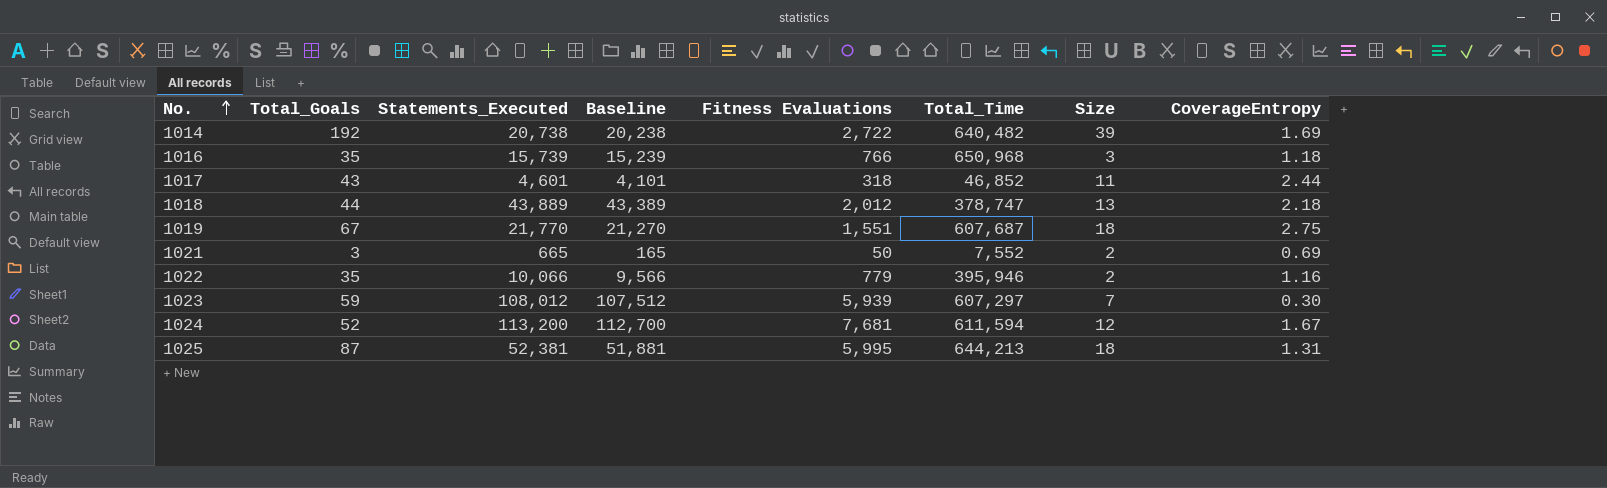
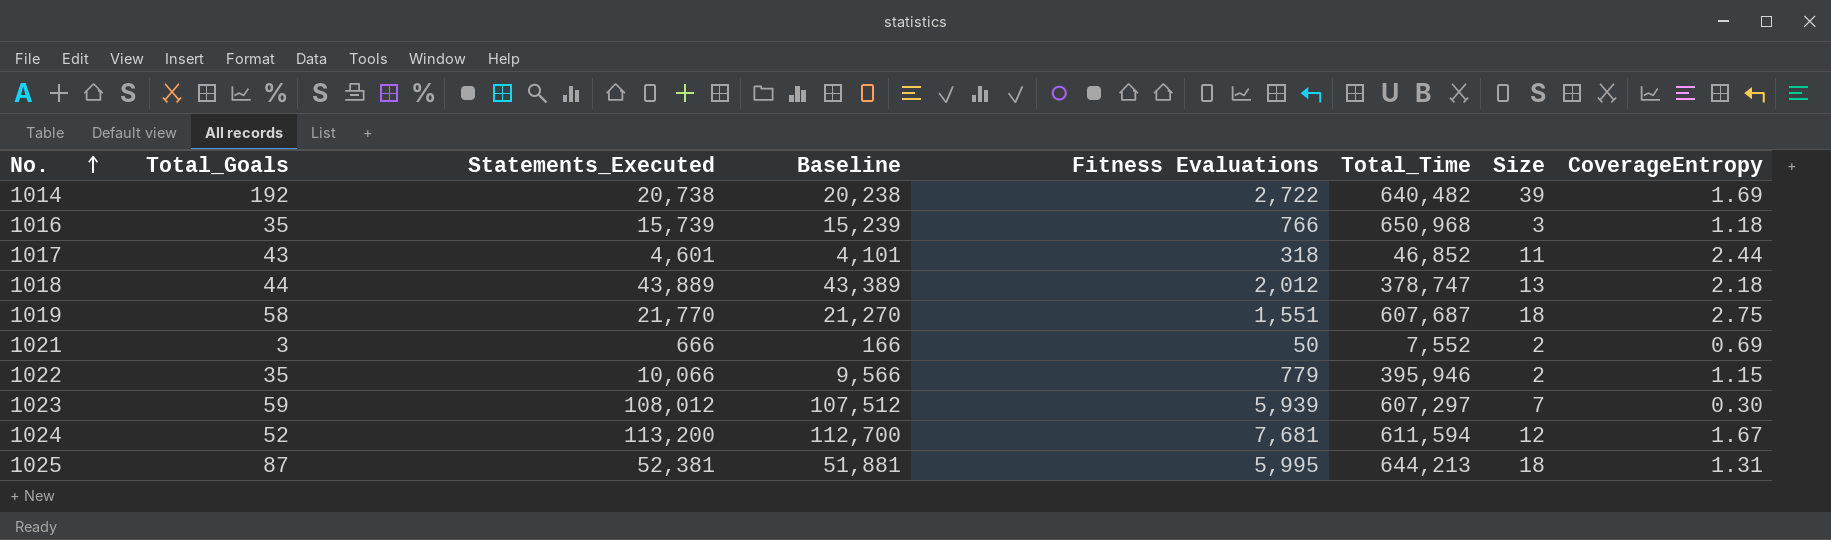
1019 | Total_Goals: 67 -> 58
1021 | Statements_Executed: 665 -> 666
1021 | Baseline: 165 -> 166
1022 | CoverageEntropy: 1.16 -> 1.15

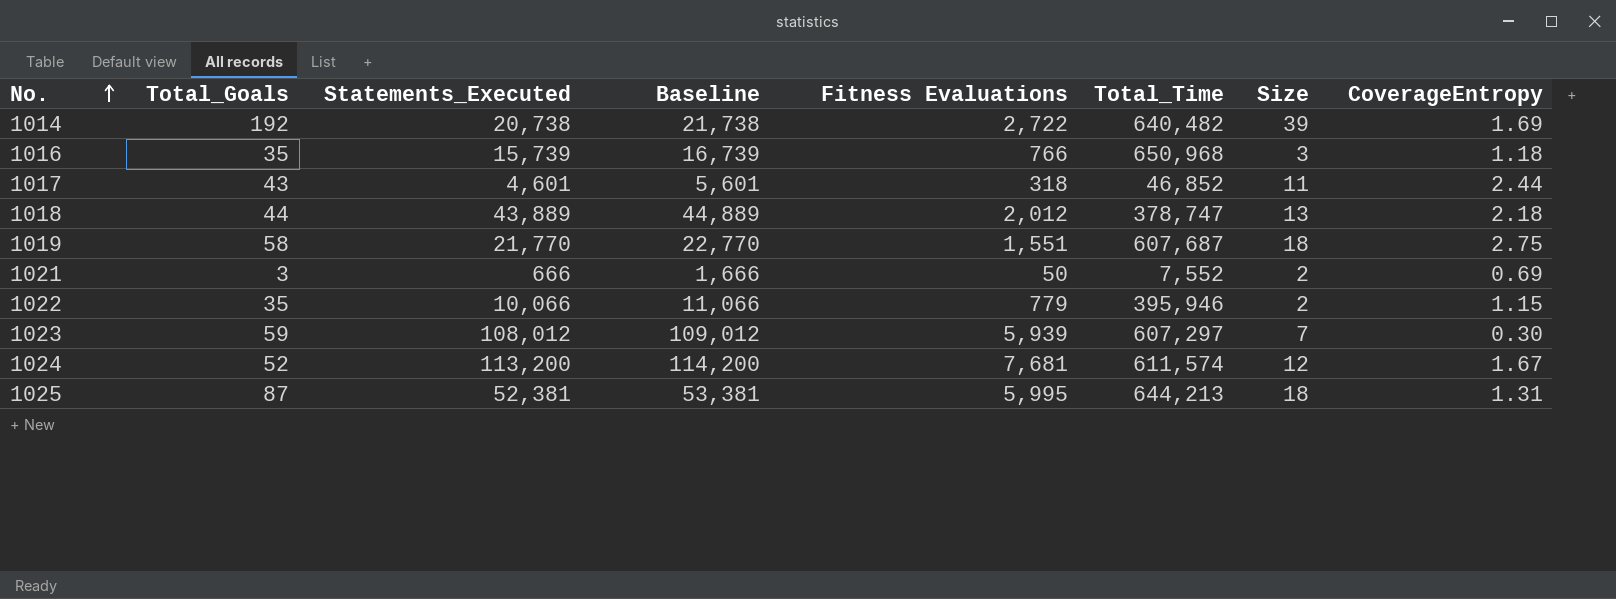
column Baseline | formula: [Statements_Executed] - 500 -> [Statements_Executed] + 1000
1024 | Total_Time: 611,594 -> 611,574

